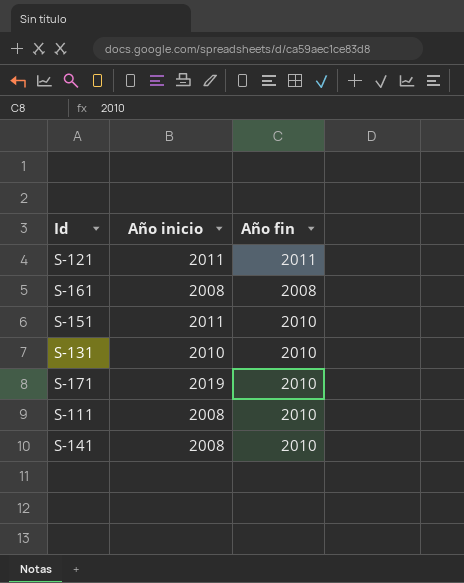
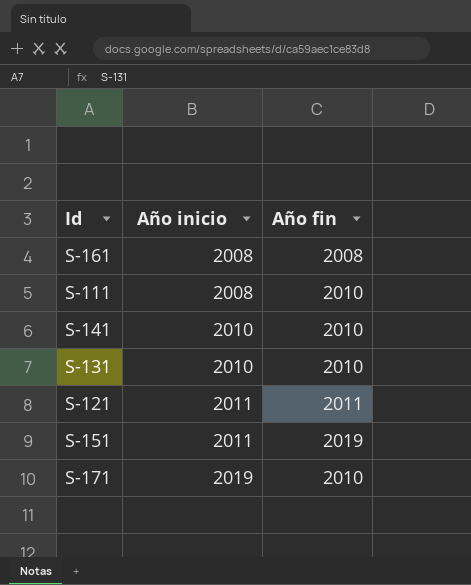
row order: none -> Año inicio ascending
S-141 | Año inicio: 2008 -> 2010
S-151 | Año fin: 2010 -> 2019

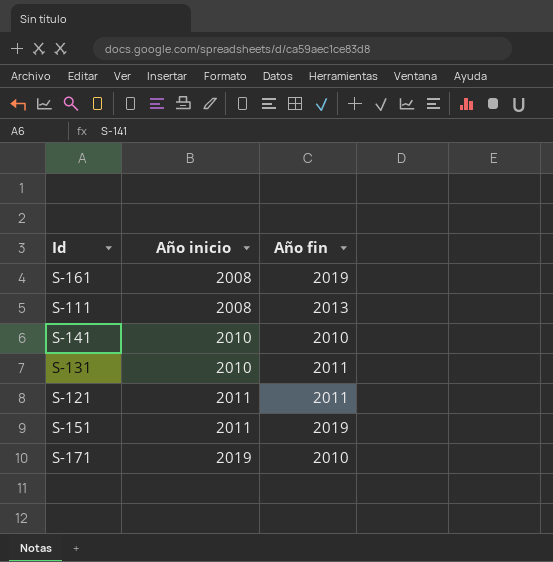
S-161 | Año fin: 2008 -> 2019
S-111 | Año fin: 2010 -> 2013
S-131 | Año fin: 2010 -> 2011

